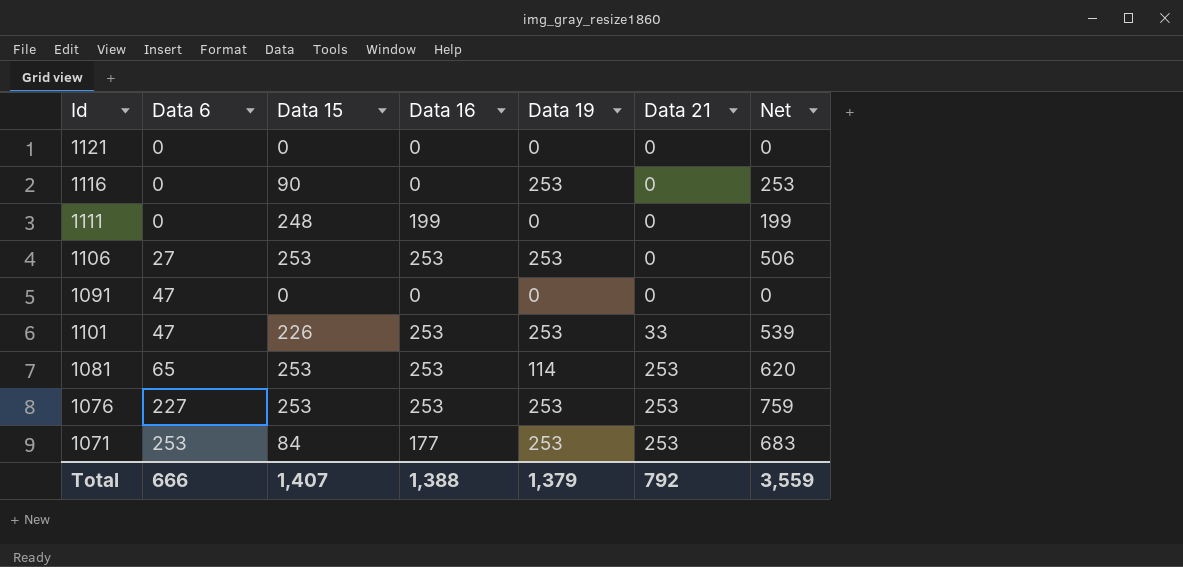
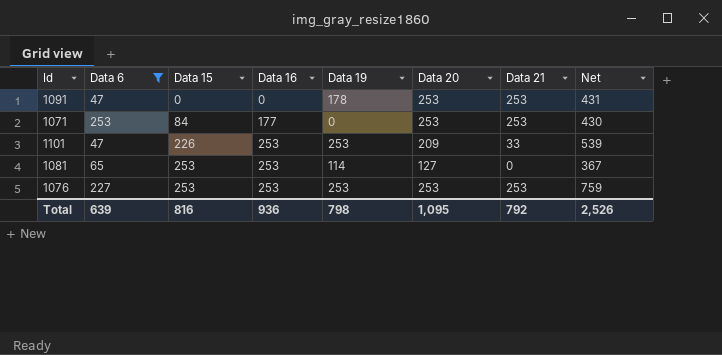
filter: none -> Data 6 >= 47
row order: Data 6 ascending -> Data 15 ascending
column Data 20 | position: none -> 6
1091 | Data 19: 0 -> 178
1091 | Data 21: 0 -> 253
1091 | Net: 0 -> 431
1071 | Data 19: 253 -> 0
1071 | Net: 683 -> 430
1081 | Data 21: 253 -> 0
1081 | Net: 620 -> 367
Total | Data 6: 666 -> 639
Total | Data 15: 1,407 -> 816
Total | Data 16: 1,388 -> 936
Total | Data 19: 1,379 -> 798
Total | Net: 3,559 -> 2,526

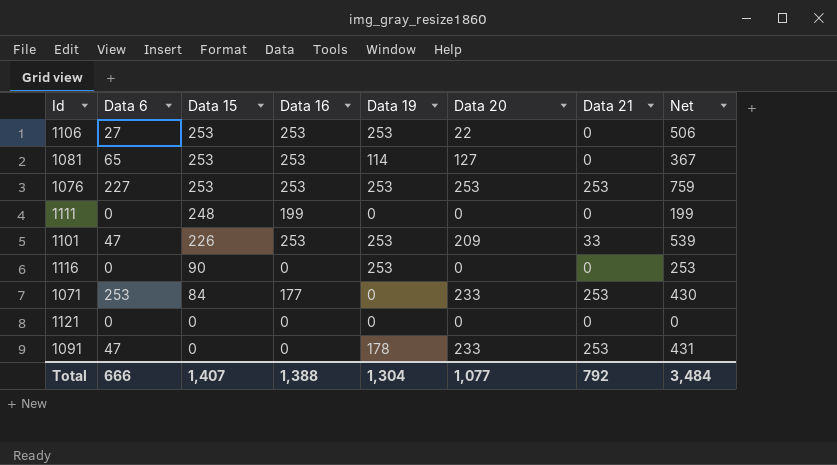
filter: Data 6 >= 47 -> none
row order: Data 15 ascending -> Data 15 descending
1071 | Data 20: 253 -> 233
1091 | Data 20: 253 -> 233
Total | Data 6: 639 -> 666
Total | Data 15: 816 -> 1,407
Total | Data 16: 936 -> 1,388
Total | Data 19: 798 -> 1,304
Total | Data 20: 1,095 -> 1,077
Total | Net: 2,526 -> 3,484

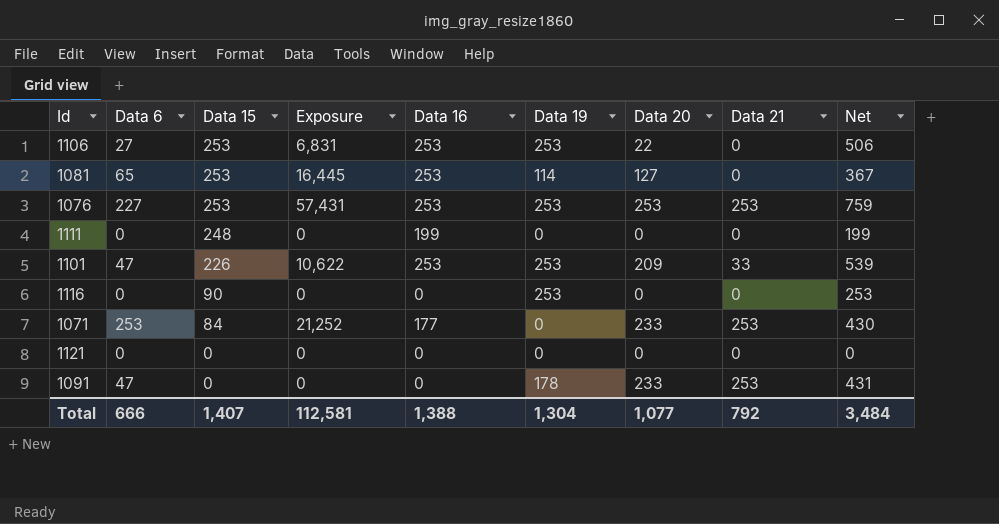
column Exposure | formula: none -> [Data 6] * [Data 15]

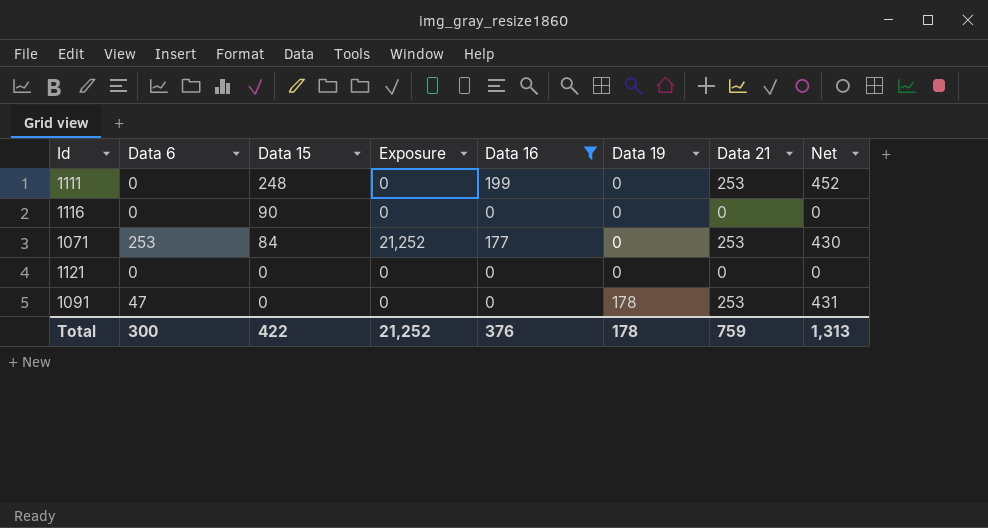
filter: none -> Data 16 != 253
column Data 20 | position: 7 -> none
1111 | Data 21: 0 -> 253
1111 | Net: 199 -> 452
1116 | Data 19: 253 -> 0
1116 | Net: 253 -> 0
Total | Data 6: 666 -> 300
Total | Data 15: 1,407 -> 422
Total | Exposure: 112,581 -> 21,252
Total | Data 16: 1,388 -> 376
Total | Data 19: 1,304 -> 178
Total | Data 21: 792 -> 759
Total | Net: 3,484 -> 1,313

